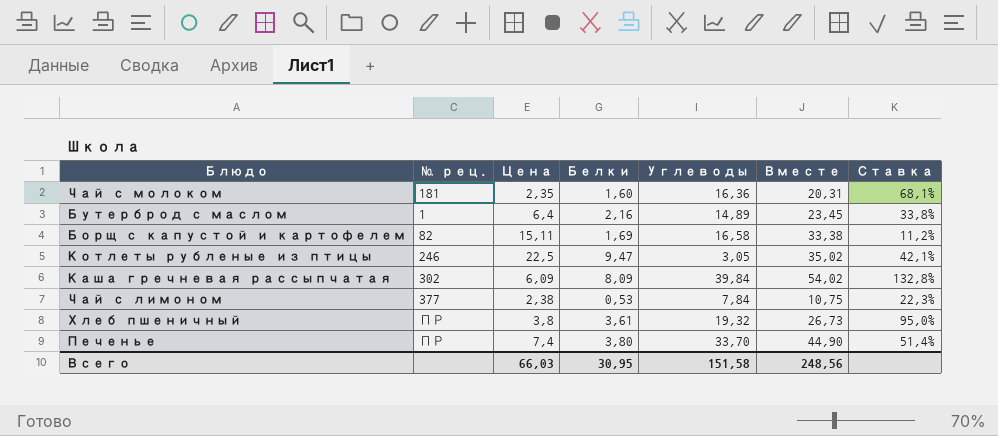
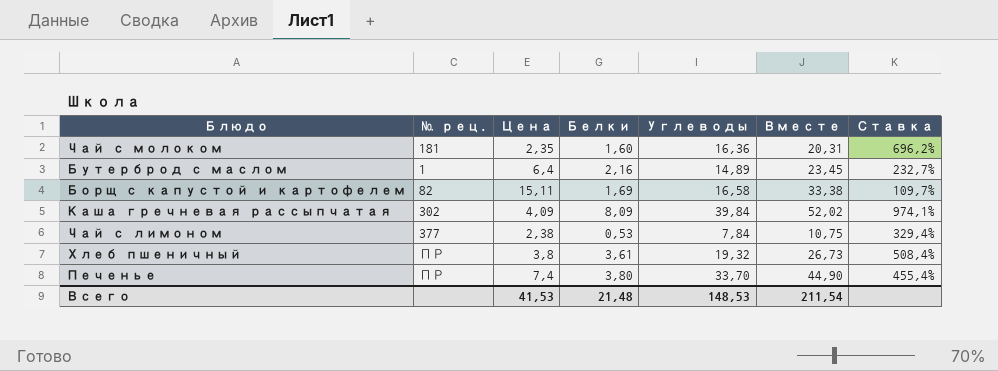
column Ставка | formula: [Белки] / [Цена] -> [Углеводы] / [Цена]
row Котлеты рубленые из птицы: 246 | 22,5 | 9,47 | 3,05 | 35,02 | 42,1% -> none
Каша гречневая рассыпчатая | Цена: 6,09 -> 4,09
Каша гречневая рассыпчатая | Вместе: 54,02 -> 52,02
Всего | Цена: 66,03 -> 41,53
Всего | Белки: 30,95 -> 21,48
Всего | Углеводы: 151,58 -> 148,53
Всего | Вместе: 248,56 -> 211,54

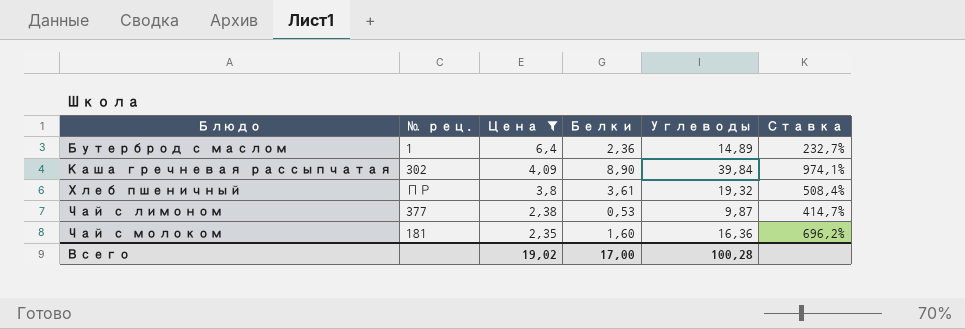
filter: none -> Цена <= 6,4
row order: none -> Блюдо ascending
column Вместе | formula: [Цена] + [Белки] + [Углеводы] -> none
Бутерброд с маслом | Белки: 2,16 -> 2,36
Каша гречневая рассыпчатая | Белки: 8,09 -> 8,90
Чай с лимоном | Углеводы: 7,84 -> 9,87
Чай с лимоном | Ставка: 329,4% -> 414,7%
Всего | Цена: 41,53 -> 19,02
Всего | Белки: 21,48 -> 17,00
Всего | Углеводы: 148,53 -> 100,28

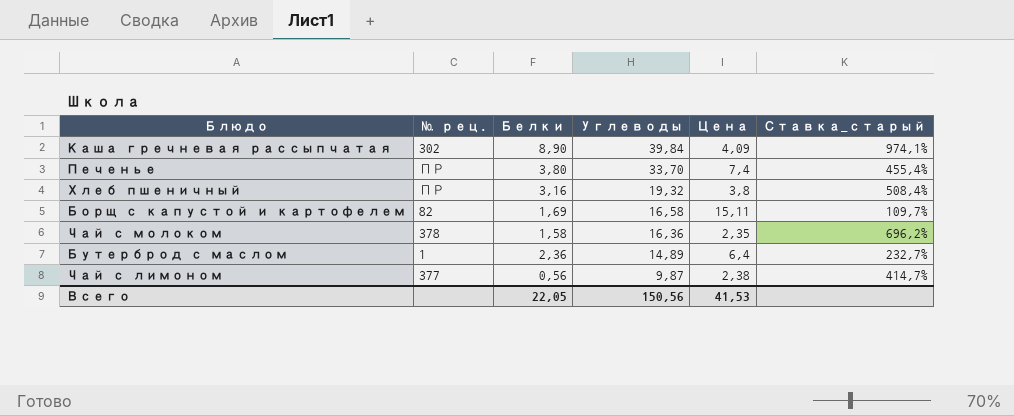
filter: Цена <= 6,4 -> none
row order: Блюдо ascending -> Углеводы descending
column Цена | position: 3 -> 5
column name: Ставка -> Ставка_старый
Хлеб пшеничный | Белки: 3,61 -> 3,16
Чай с молоком | № рец.: 181 -> 378
Чай с молоком | Белки: 1,60 -> 1,58
Чай с лимоном | Белки: 0,53 -> 0,56
Всего | Белки: 17,00 -> 22,05
Всего | Углеводы: 100,28 -> 150,56
Всего | Цена: 19,02 -> 41,53

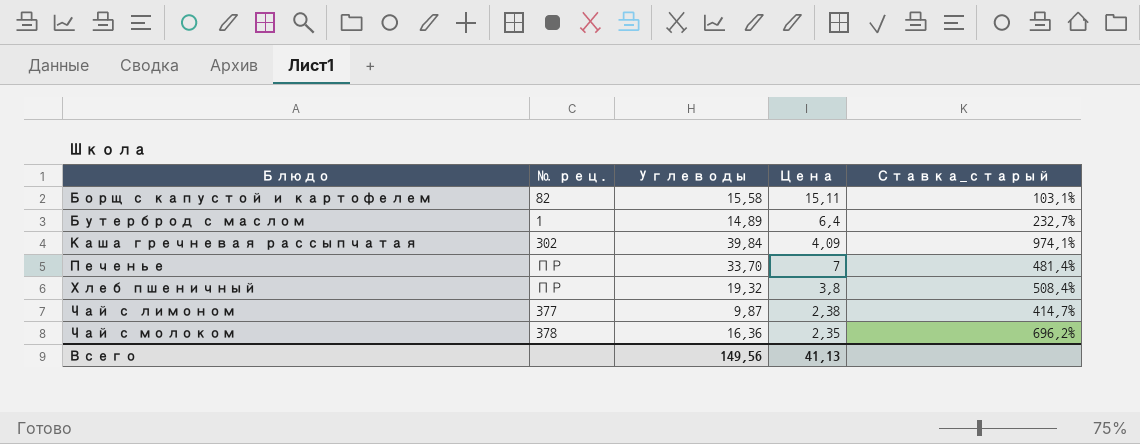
row order: Углеводы descending -> Блюдо ascending
column Белки | position: 3 -> none
Борщ с капустой и картофелем | Углеводы: 16,58 -> 15,58
Борщ с капустой и картофелем | Ставка_старый: 109,7% -> 103,1%
Печенье | Цена: 7,4 -> 7
Печенье | Ставка_старый: 455,4% -> 481,4%
Всего | Углеводы: 150,56 -> 149,56
Всего | Цена: 41,53 -> 41,13

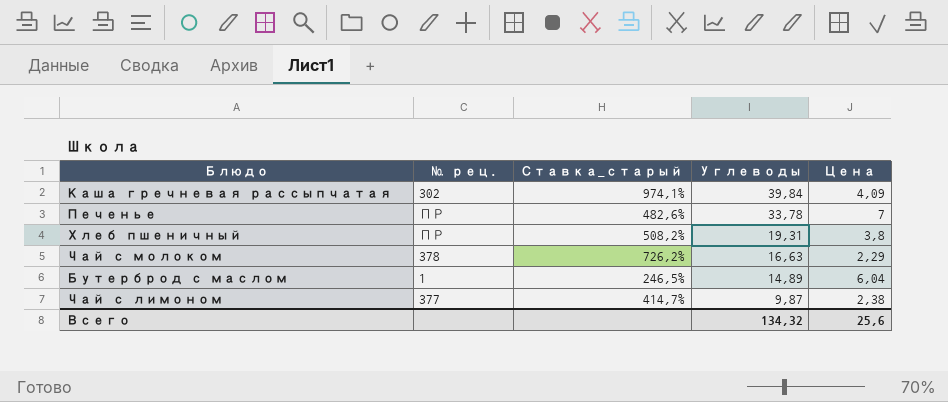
row order: Блюдо ascending -> Углеводы descending
column Ставка_старый | position: 5 -> 3
row Борщ с капустой и картофелем: 82 | 15,58 | 15,11 | 103,1% -> none
Печенье | Ставка_старый: 481,4% -> 482,6%
Печенье | Углеводы: 33,70 -> 33,78
Хлеб пшеничный | Ставка_старый: 508,4% -> 508,2%
Хлеб пшеничный | Углеводы: 19,32 -> 19,31
Чай с молоком | Ставка_старый: 696,2% -> 726,2%
Чай с молоком | Углеводы: 16,36 -> 16,63
Чай с молоком | Цена: 2,35 -> 2,29
Бутерброд с маслом | Ставка_старый: 232,7% -> 246,5%
Бутерброд с маслом | Цена: 6,4 -> 6,04
Всего | Углеводы: 149,56 -> 134,32
Всего | Цена: 41,13 -> 25,6

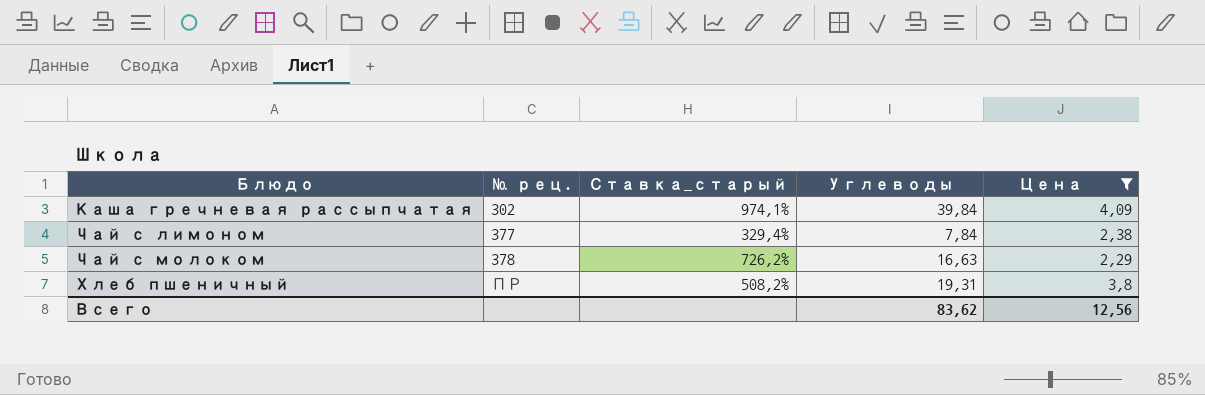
filter: none -> Цена <= 4,09
row order: Углеводы descending -> № рец. ascending
Чай с лимоном | Ставка_старый: 414,7% -> 329,4%
Чай с лимоном | Углеводы: 9,87 -> 7,84
Всего | Углеводы: 134,32 -> 83,62
Всего | Цена: 25,6 -> 12,56

